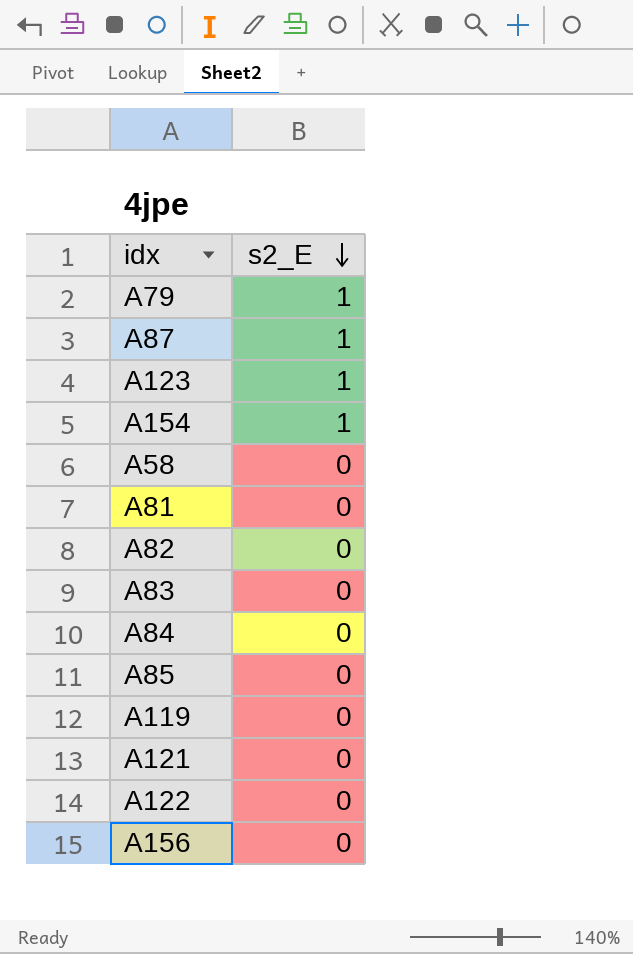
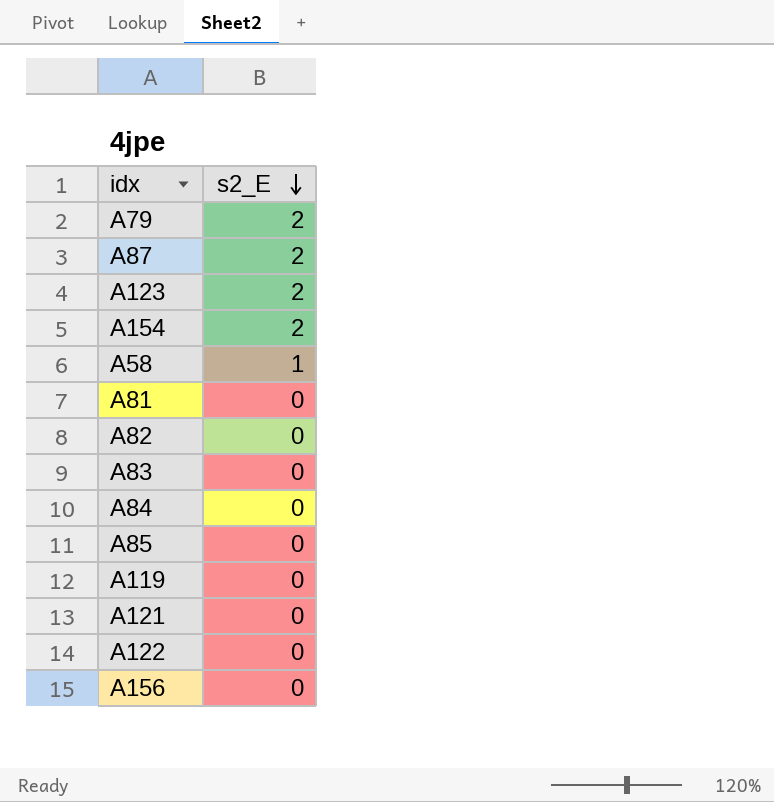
A79 | s2_E: 1 -> 2
A87 | s2_E: 1 -> 2
A123 | s2_E: 1 -> 2
A154 | s2_E: 1 -> 2
A58 | s2_E: 0 -> 1

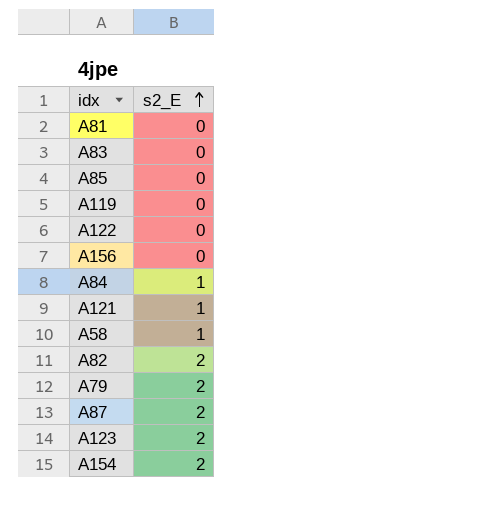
row order: s2_E descending -> s2_E ascending
A84 | s2_E: 0 -> 1
A121 | s2_E: 0 -> 1
A82 | s2_E: 0 -> 2

